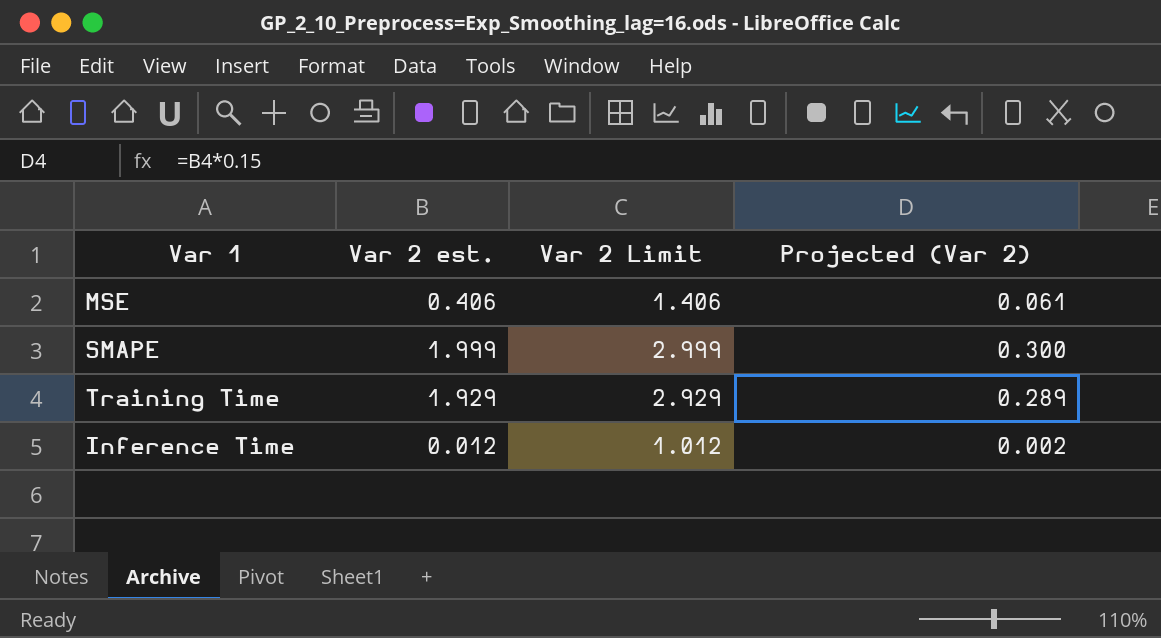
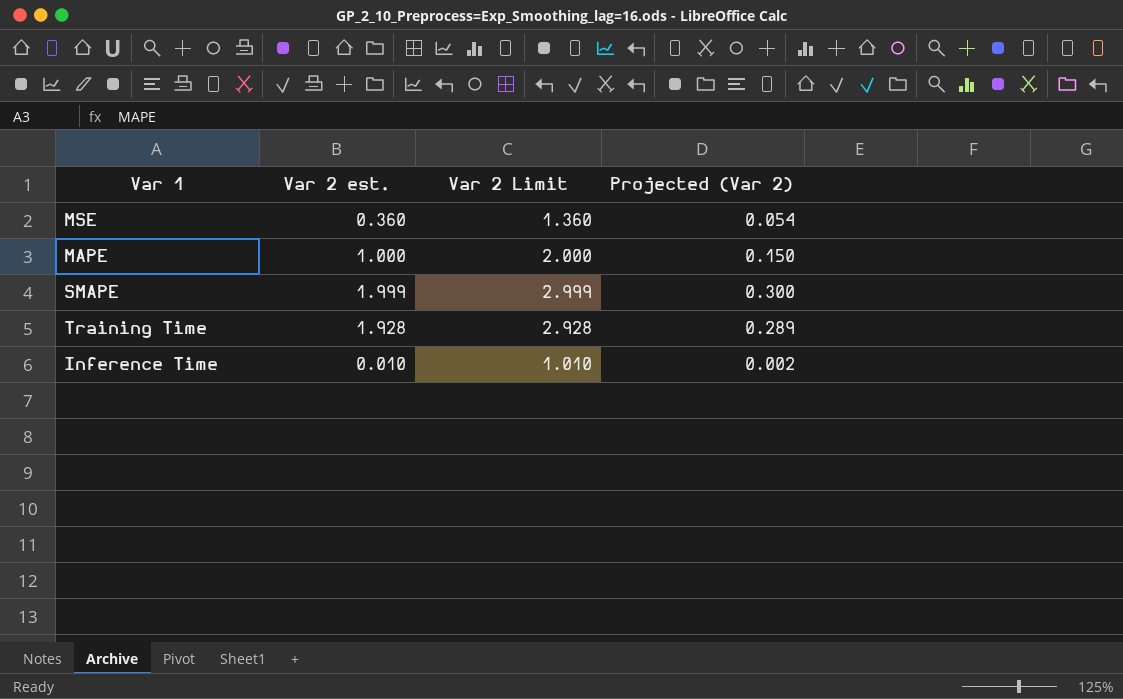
MSE | Var 2 est.: 0.406 -> 0.360
MSE | Var 2 Limit: 1.406 -> 1.360
MSE | Projected (Var 2): 0.061 -> 0.054
row MAPE: none -> 1.000 | 2.000 | 0.150
Training Time | Var 2 est.: 1.929 -> 1.928
Training Time | Var 2 Limit: 2.929 -> 2.928
Inference Time | Var 2 est.: 0.012 -> 0.010
Inference Time | Var 2 Limit: 1.012 -> 1.010

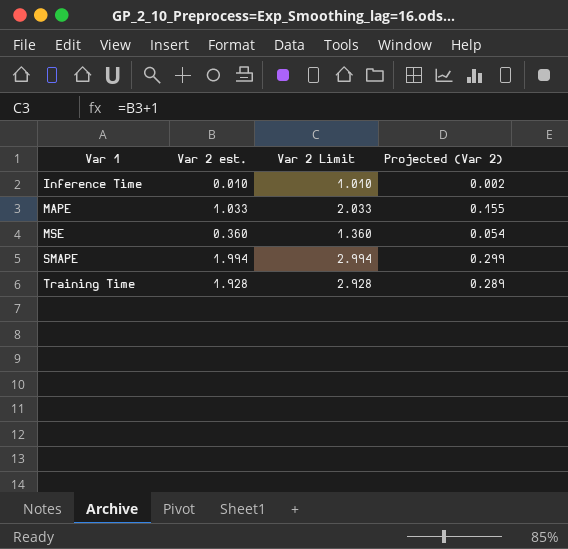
row order: none -> Var 1 ascending
MAPE | Var 2 est.: 1.000 -> 1.033
MAPE | Var 2 Limit: 2.000 -> 2.033
MAPE | Projected (Var 2): 0.150 -> 0.155
SMAPE | Var 2 est.: 1.999 -> 1.994
SMAPE | Var 2 Limit: 2.999 -> 2.994
SMAPE | Projected (Var 2): 0.300 -> 0.299

